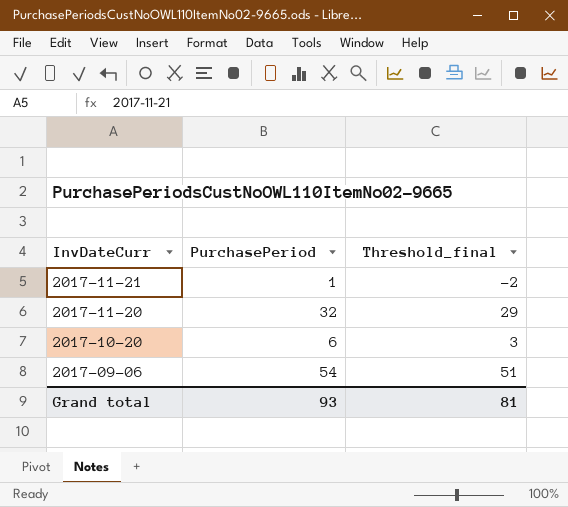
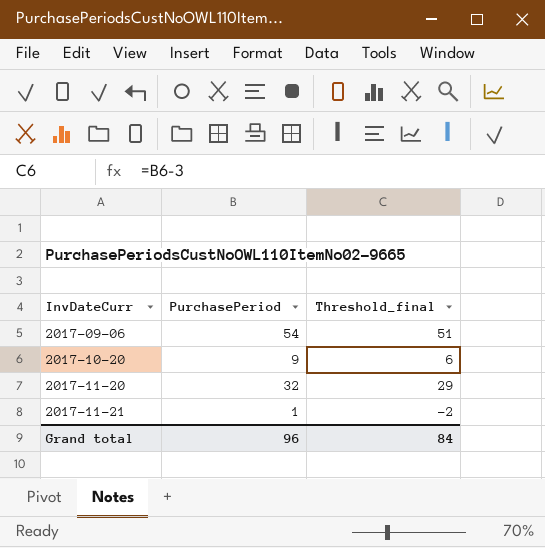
row order: InvDateCurr descending -> InvDateCurr ascending
2017-10-20 | PurchasePeriod: 6 -> 9
2017-10-20 | Threshold_final: 3 -> 6
Grand total | PurchasePeriod: 93 -> 96
Grand total | Threshold_final: 81 -> 84

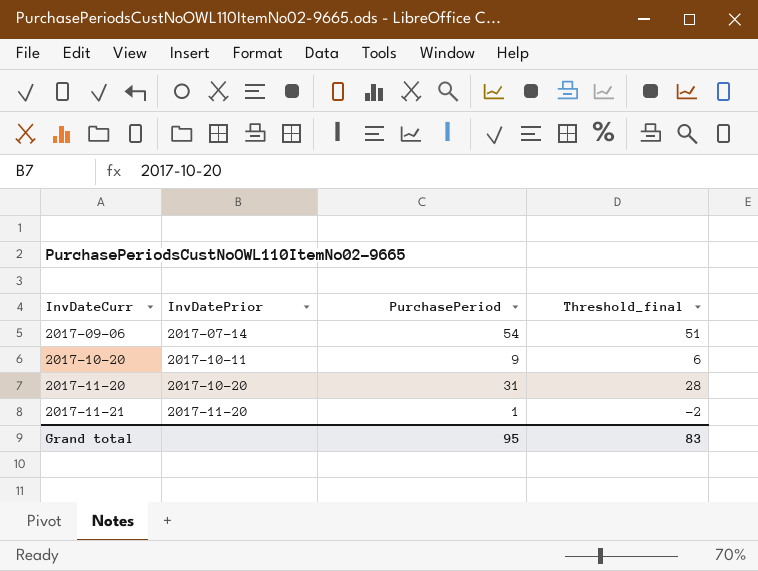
column InvDatePrior | position: none -> 2
2017-11-20 | PurchasePeriod: 32 -> 31
2017-11-20 | Threshold_final: 29 -> 28
Grand total | PurchasePeriod: 96 -> 95
Grand total | Threshold_final: 84 -> 83

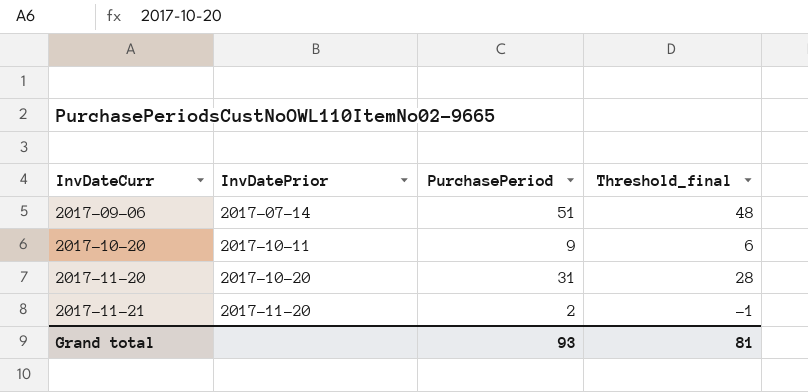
2017-09-06 | PurchasePeriod: 54 -> 51
2017-09-06 | Threshold_final: 51 -> 48
2017-11-21 | PurchasePeriod: 1 -> 2
2017-11-21 | Threshold_final: -2 -> -1
Grand total | PurchasePeriod: 95 -> 93
Grand total | Threshold_final: 83 -> 81

